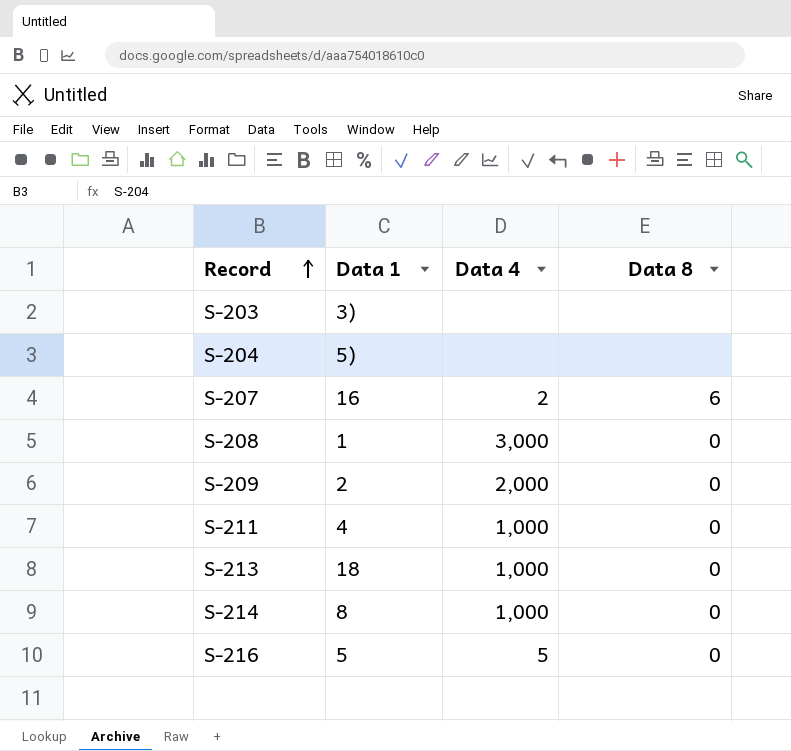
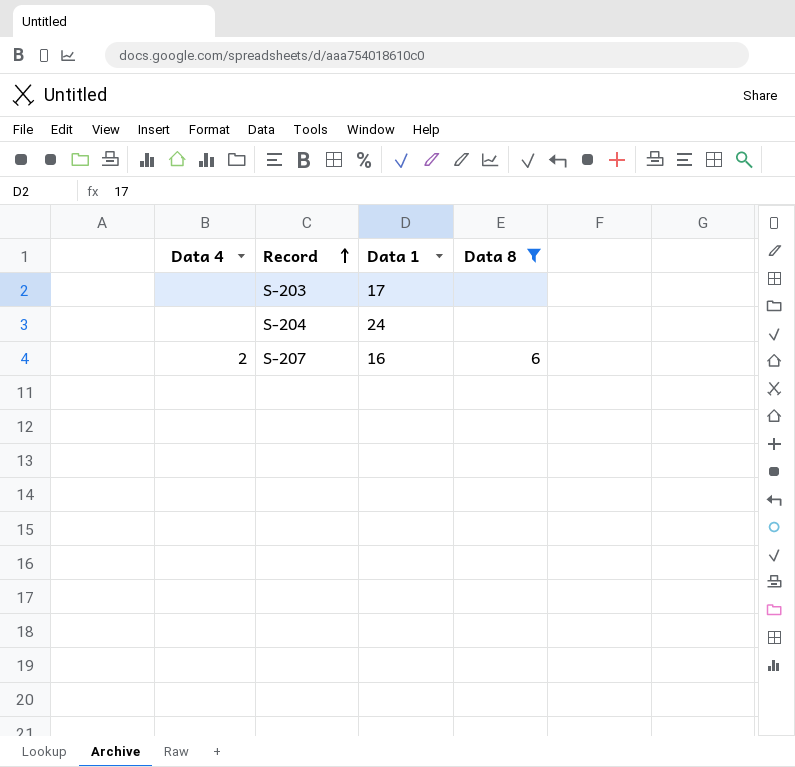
filter: none -> Data 8 != 0
column Data 4 | position: 3 -> 1
S-203 | Data 1: 3) -> 17
S-204 | Data 1: 5) -> 24

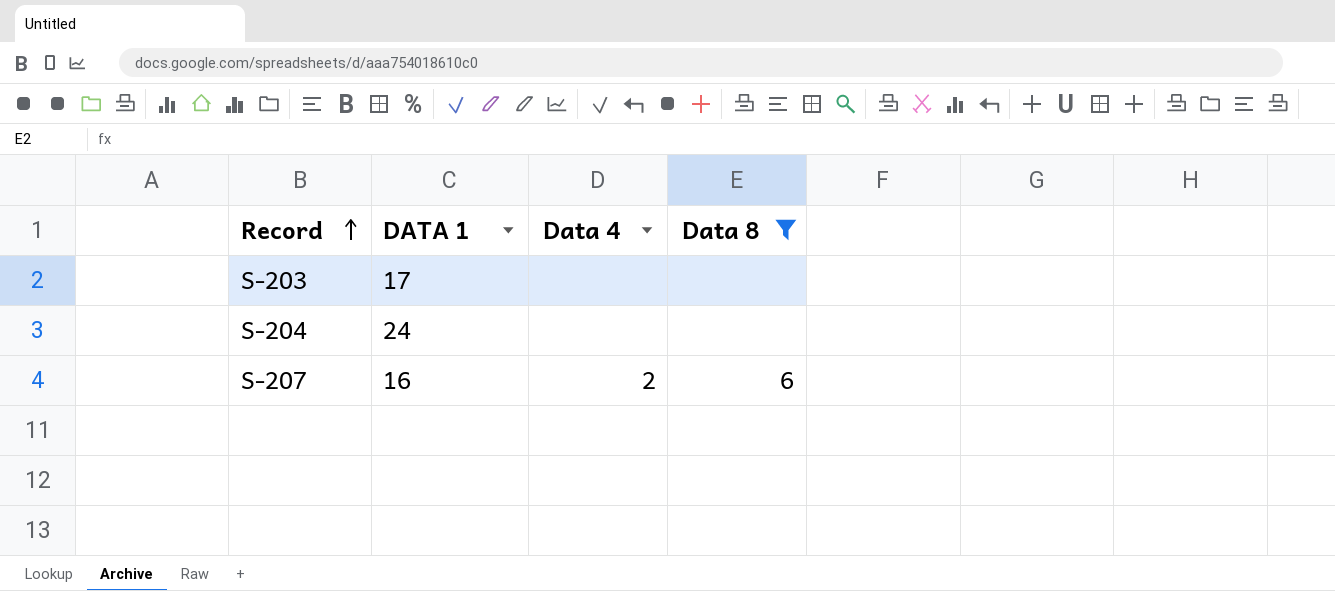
column name: Data 1 -> DATA 1
column Data 4 | position: 1 -> 3

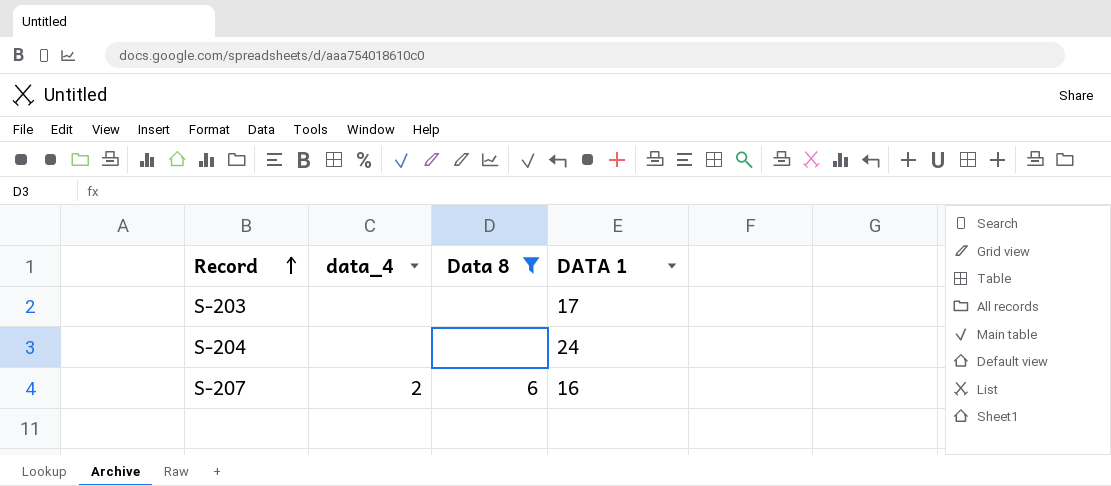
column name: Data 4 -> data_4
column DATA 1 | position: 2 -> 4

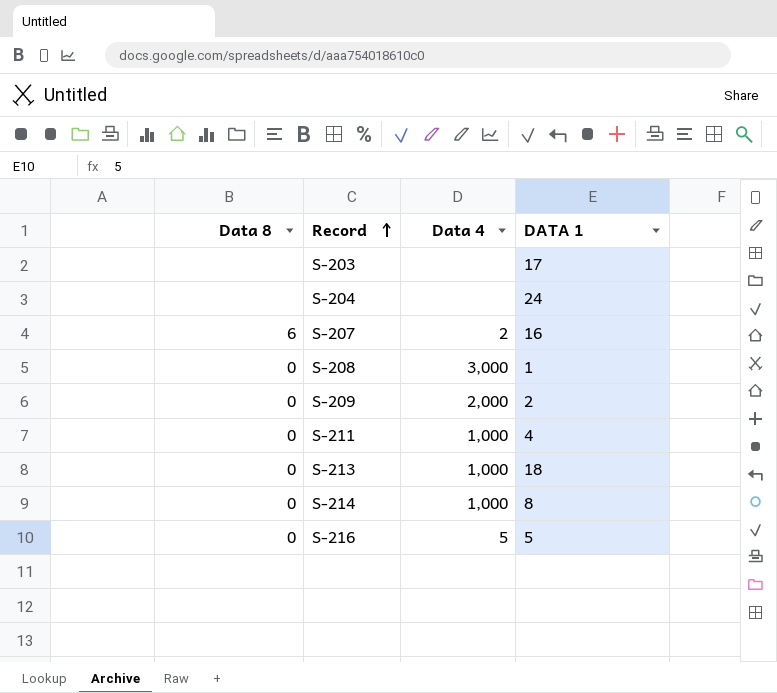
filter: Data 8 != 0 -> none
column Data 8 | position: 3 -> 1
column name: data_4 -> Data 4

